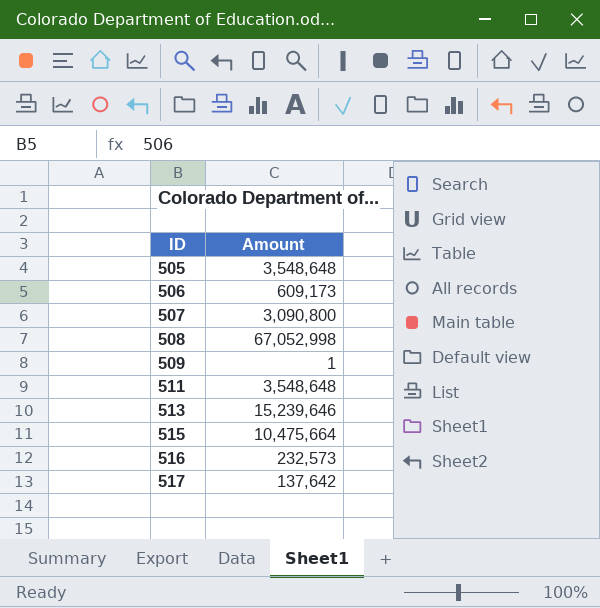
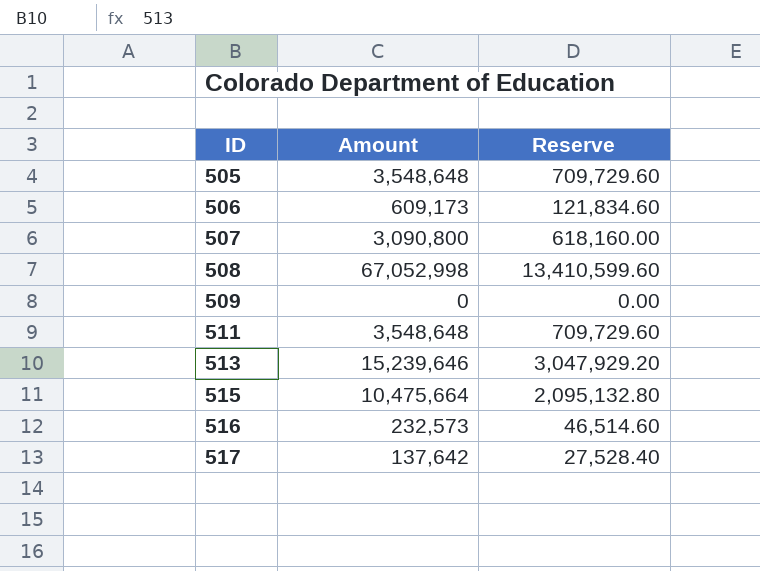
column Reserve | formula: none -> [Amount] * 0.2
509 | Amount: 1 -> 0

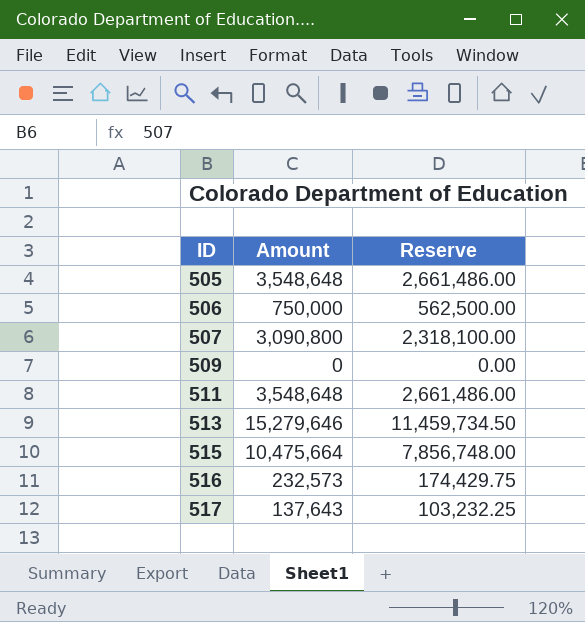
column Reserve | formula: [Amount] * 0.2 -> [Amount] * 0.75
row 508: 67,052,998 | 13,410,599.60 -> none
506 | Amount: 609,173 -> 750,000
513 | Amount: 15,239,646 -> 15,279,646
517 | Amount: 137,642 -> 137,643

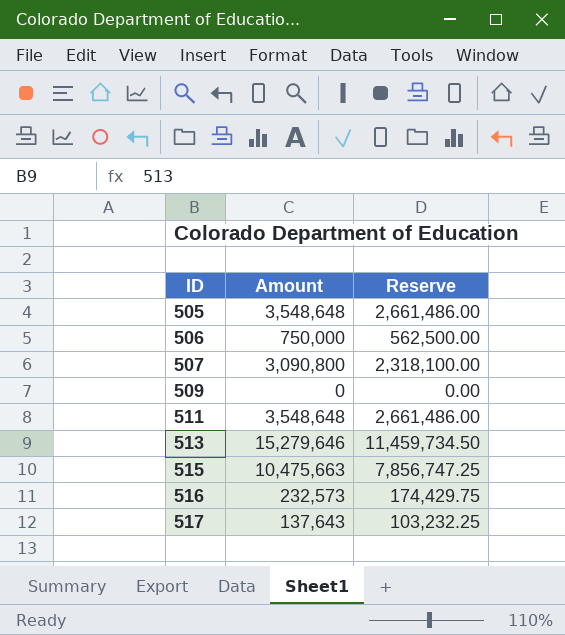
515 | Amount: 10,475,664 -> 10,475,663
515 | Reserve: 7,856,748.00 -> 7,856,747.25

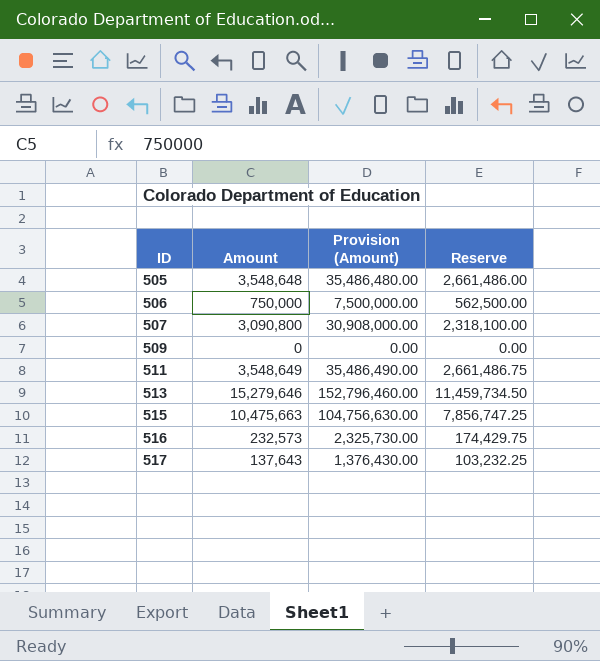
column Provision (Amount) | formula: none -> [Amount] * 10
511 | Amount: 3,548,648 -> 3,548,649
511 | Reserve: 2,661,486.00 -> 2,661,486.75

